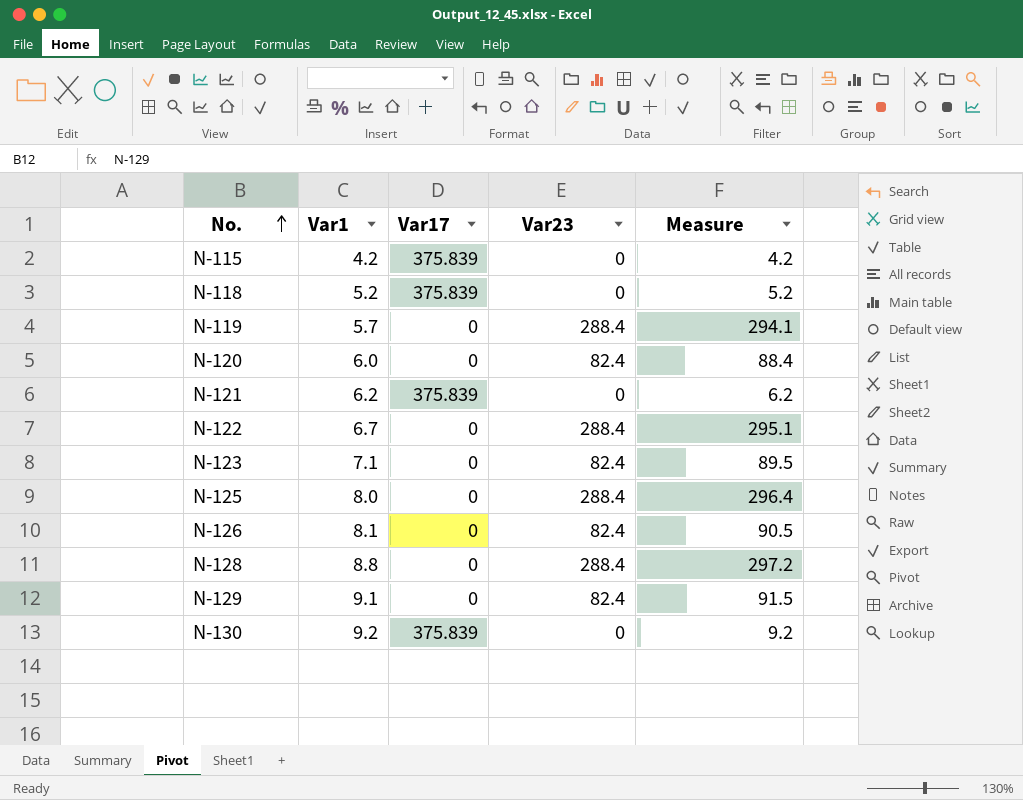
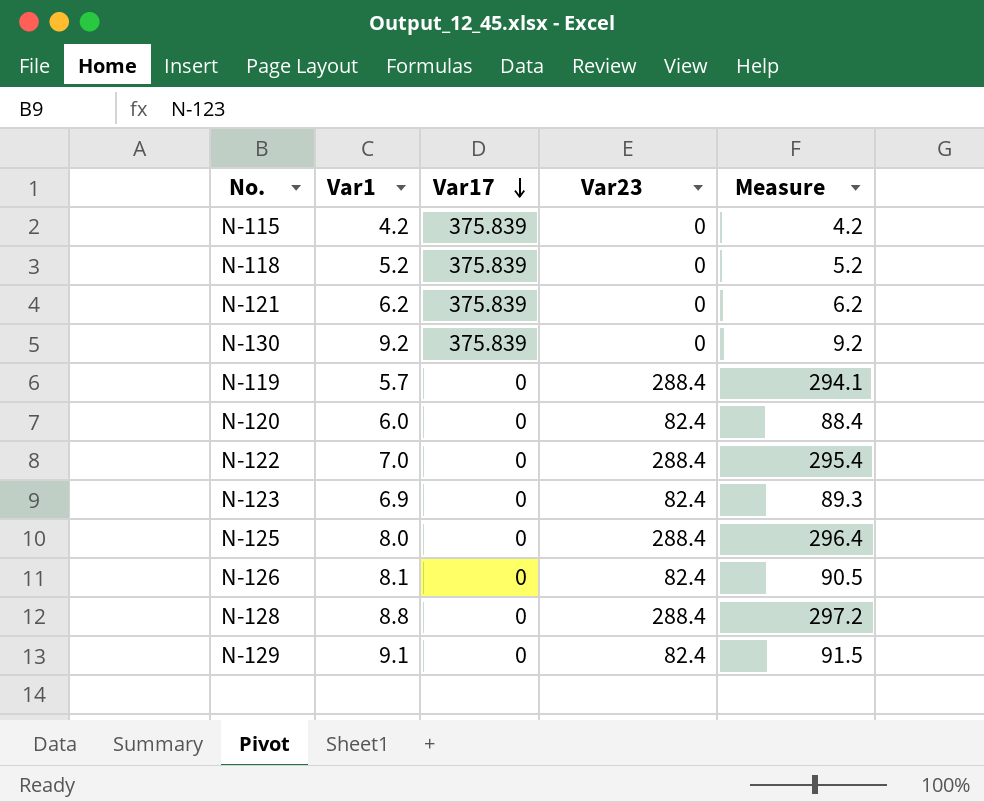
row order: No. ascending -> Var17 descending
N-122 | Var1: 6.7 -> 7.0
N-122 | Measure: 295.1 -> 295.4
N-123 | Var1: 7.1 -> 6.9
N-123 | Measure: 89.5 -> 89.3

